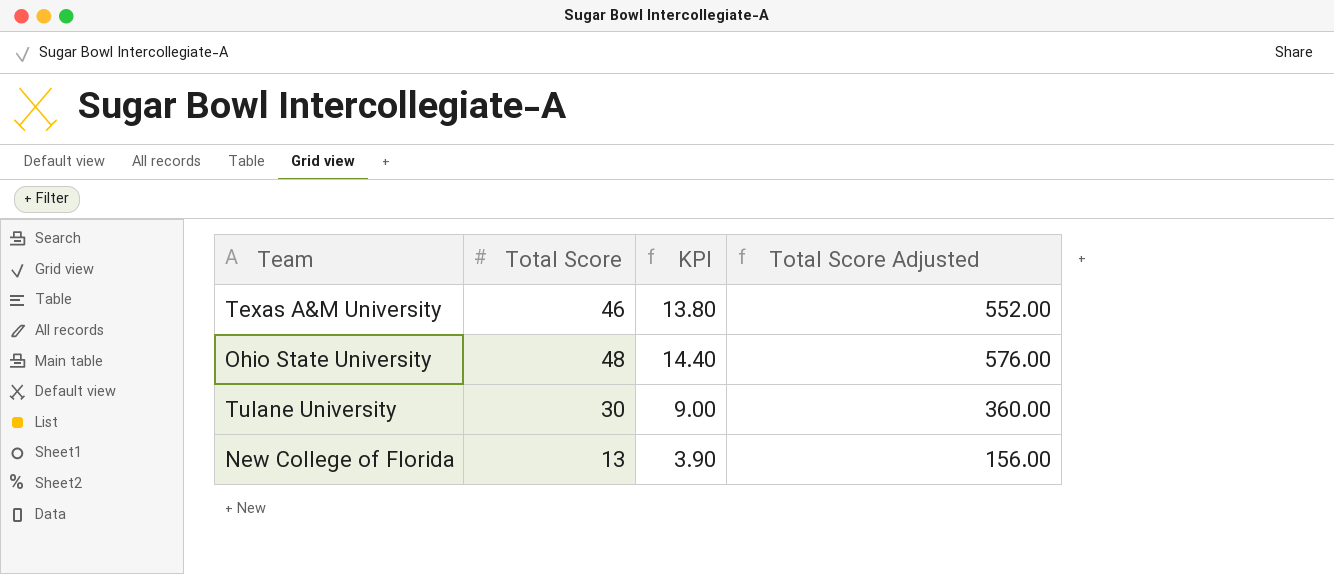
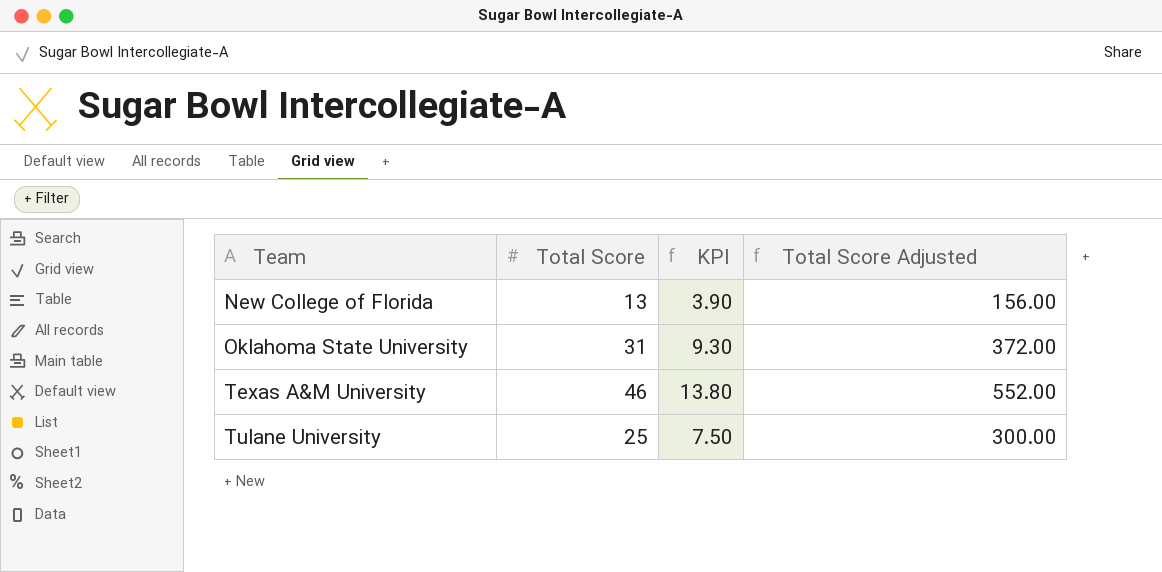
row order: none -> Team ascending
row Ohio State University: 48 | 14.40 | 576.00 -> none
row Oklahoma State University: none -> 31 | 9.30 | 372.00
Tulane University | Total Score: 30 -> 25
Tulane University | KPI: 9.00 -> 7.50
Tulane University | Total Score Adjusted: 360.00 -> 300.00

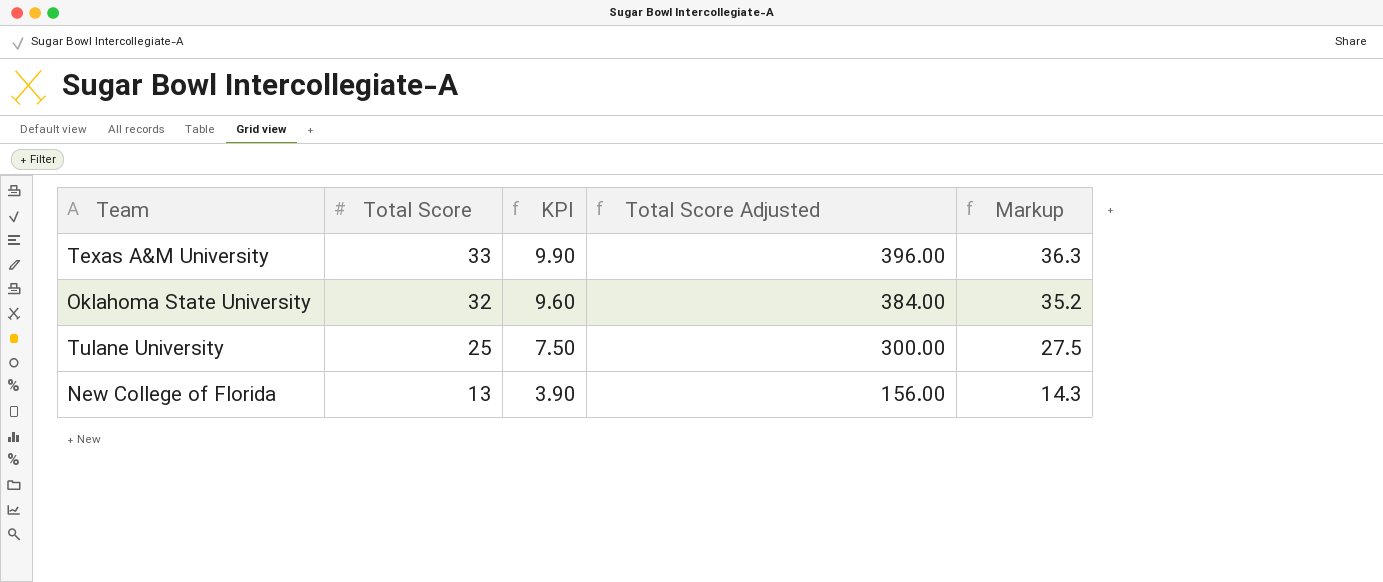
row order: Team ascending -> Total Score descending
column Markup | formula: none -> [Total Score] * 1.1
Texas A&M University | Total Score: 46 -> 33
Texas A&M University | KPI: 13.80 -> 9.90
Texas A&M University | Total Score Adjusted: 552.00 -> 396.00
Oklahoma State University | Total Score: 31 -> 32
Oklahoma State University | KPI: 9.30 -> 9.60
Oklahoma State University | Total Score Adjusted: 372.00 -> 384.00

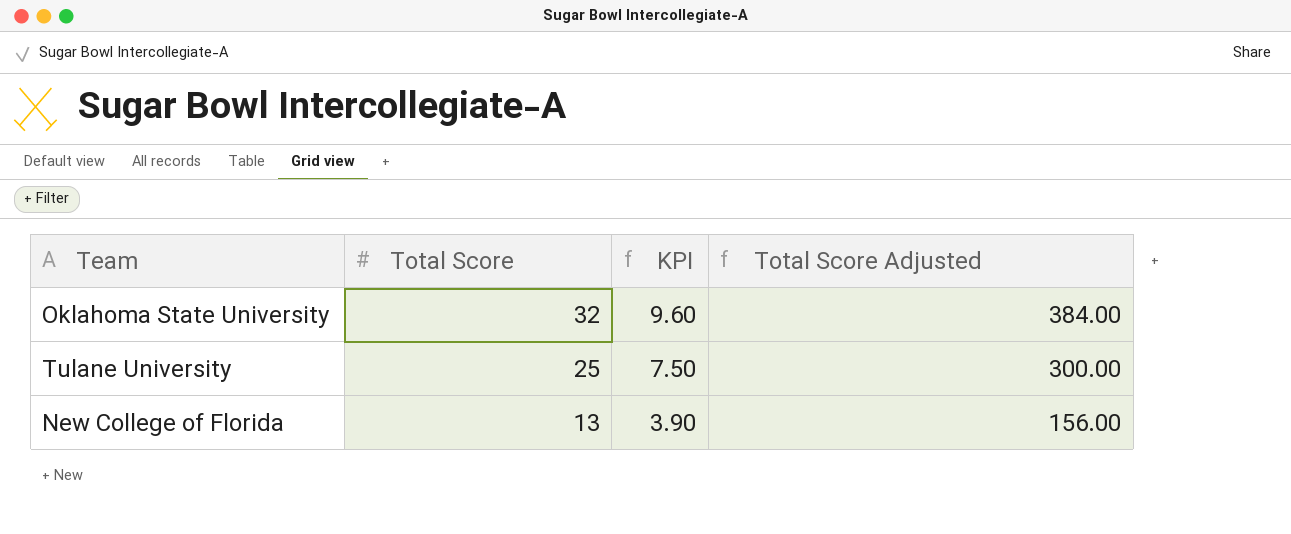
column Markup | formula: [Total Score] * 1.1 -> none
row Texas A&M University: 33 | 9.90 | 396.00 | 36.3 -> none

